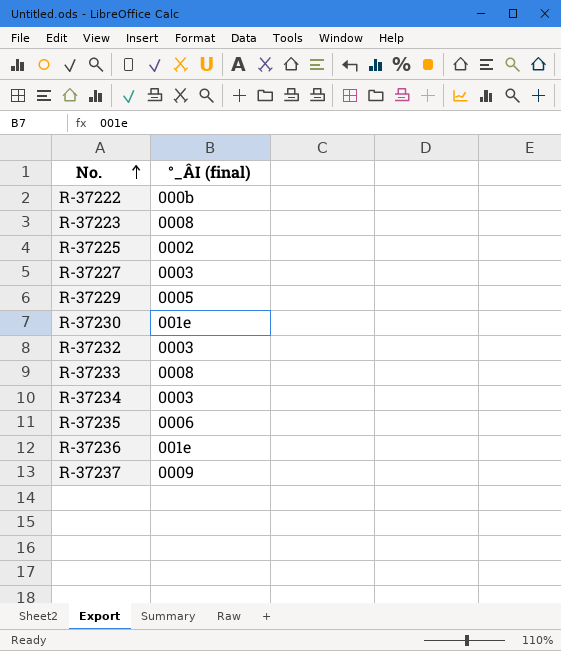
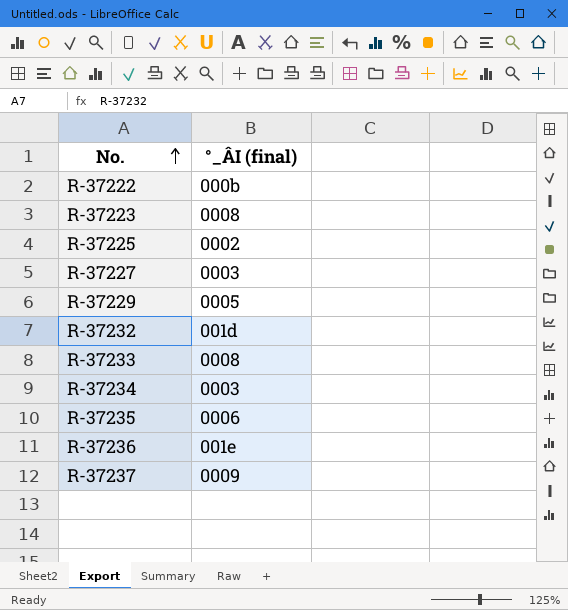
row R-37230: 001e -> none
R-37232 | °_ÂI (final): 0003 -> 001d

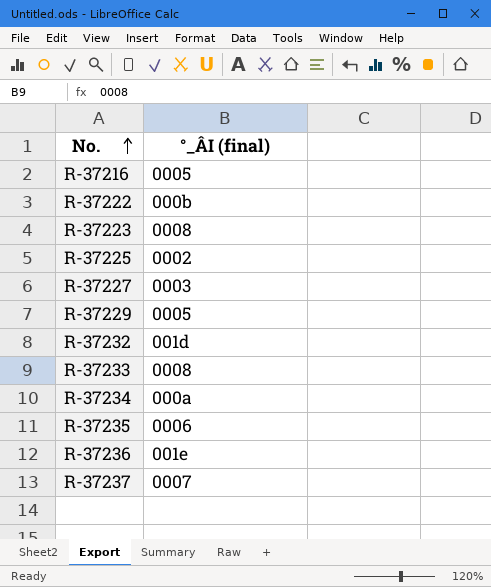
row R-37216: none -> 0005
R-37234 | °_ÂI (final): 0003 -> 000a
R-37237 | °_ÂI (final): 0009 -> 0007

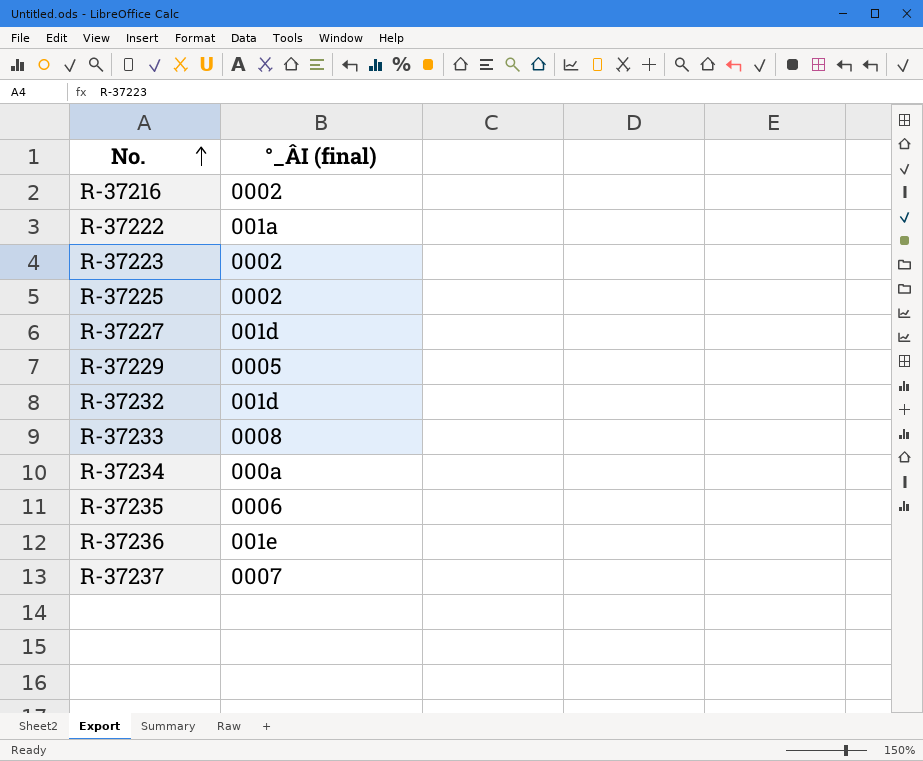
R-37216 | °_ÂI (final): 0005 -> 0002
R-37222 | °_ÂI (final): 000b -> 001a
R-37223 | °_ÂI (final): 0008 -> 0002
R-37227 | °_ÂI (final): 0003 -> 001d

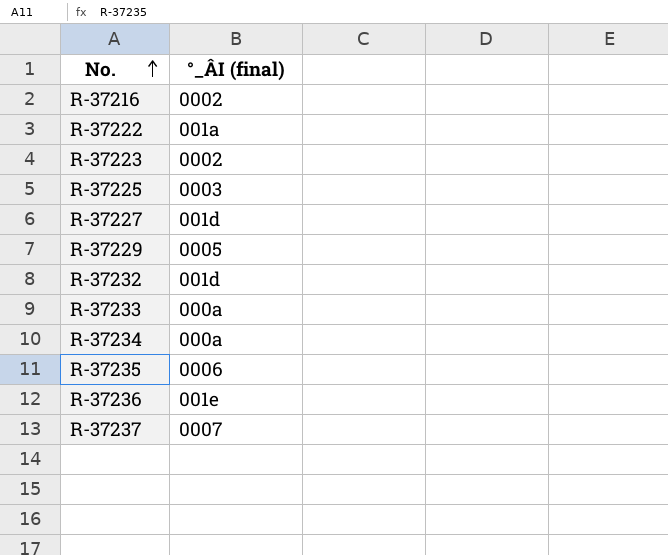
R-37225 | °_ÂI (final): 0002 -> 0003
R-37233 | °_ÂI (final): 0008 -> 000a

